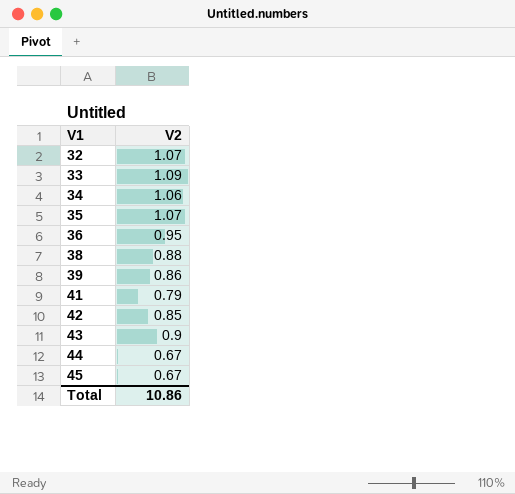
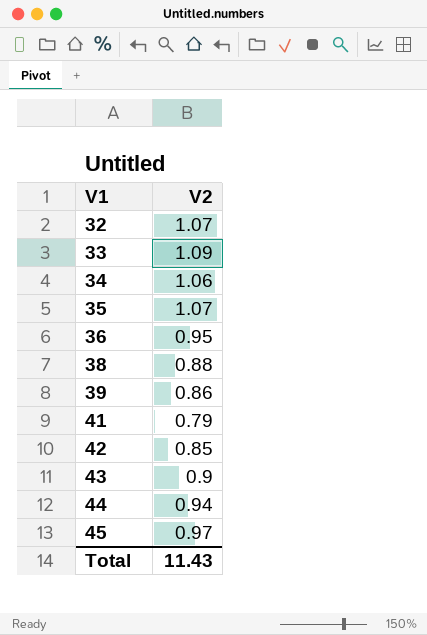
44 | V2: 0.67 -> 0.94
45 | V2: 0.67 -> 0.97
Total | V2: 10.86 -> 11.43

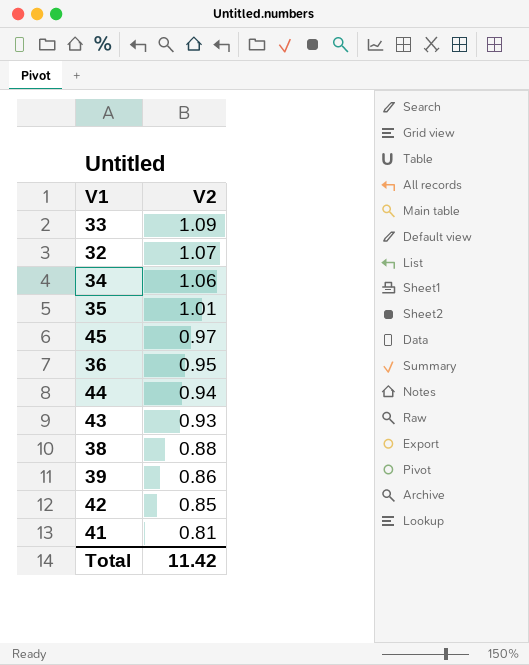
row order: V1 ascending -> V2 descending
35 | V2: 1.07 -> 1.01
43 | V2: 0.9 -> 0.93
41 | V2: 0.79 -> 0.81
Total | V2: 11.43 -> 11.42

